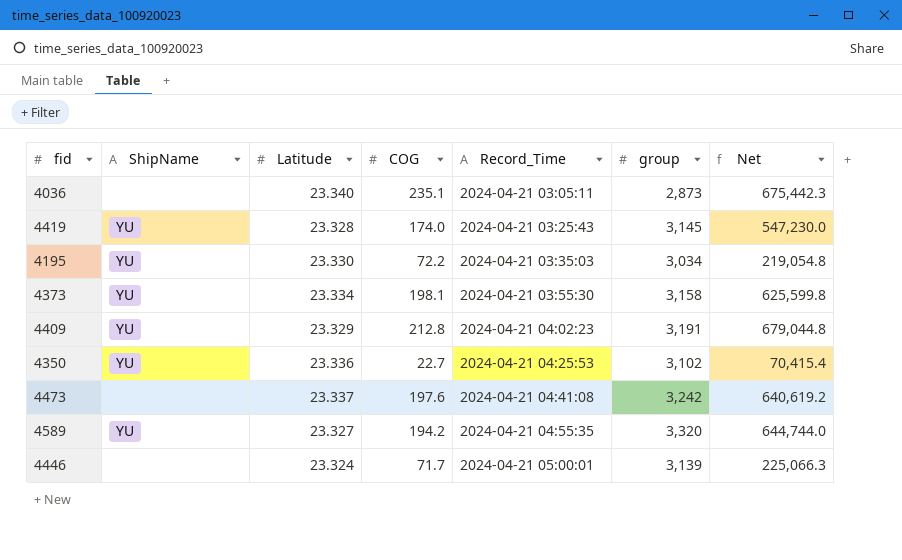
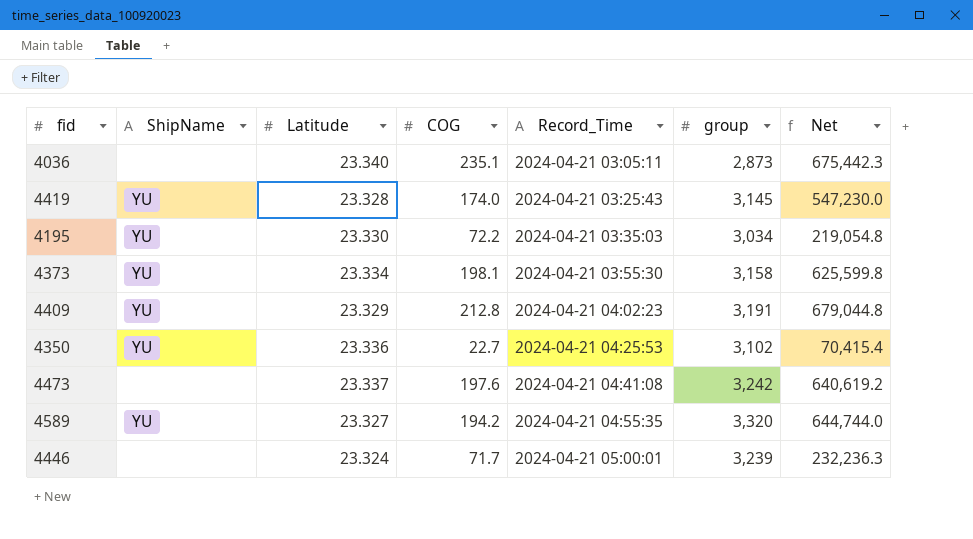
4446 | group: 3,139 -> 3,239
4446 | Net: 225,066.3 -> 232,236.3

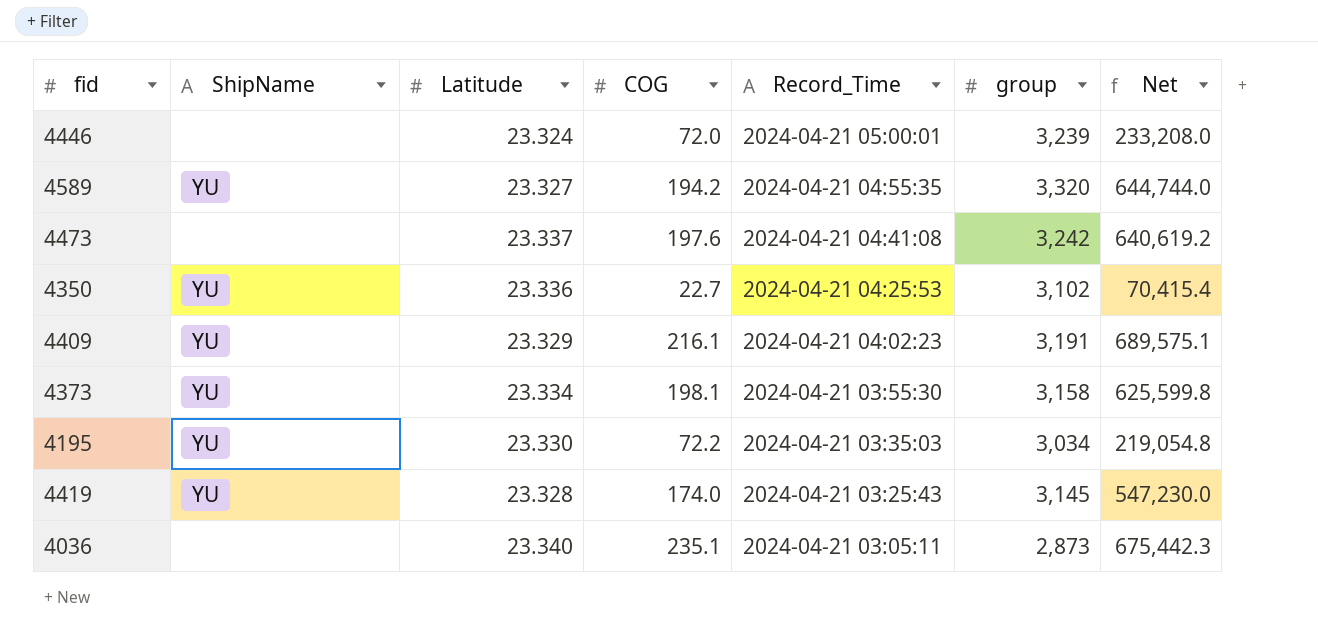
row order: Record_Time ascending -> Record_Time descending
4446 | COG: 71.7 -> 72.0
4446 | Net: 232,236.3 -> 233,208.0
4409 | COG: 212.8 -> 216.1
4409 | Net: 679,044.8 -> 689,575.1

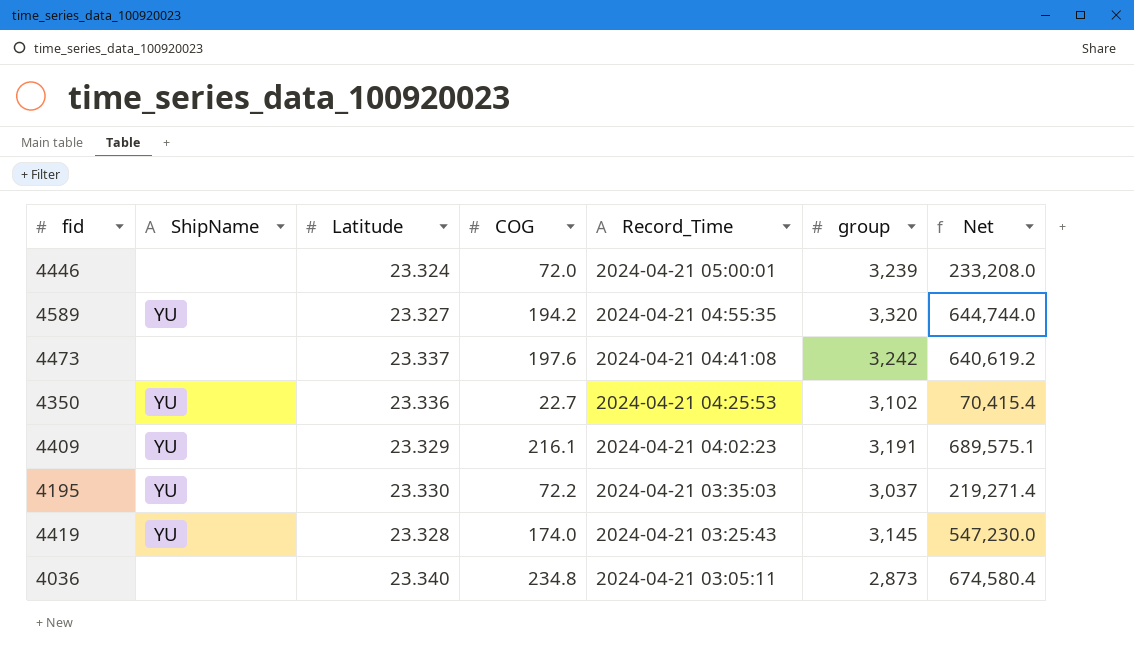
row 4373: YU | 23.334 | 198.1 | 2024-04-21 03:55:30 | 3,158 | 625,599.8 -> none
4195 | group: 3,034 -> 3,037
4195 | Net: 219,054.8 -> 219,271.4
4036 | COG: 235.1 -> 234.8
4036 | Net: 675,442.3 -> 674,580.4

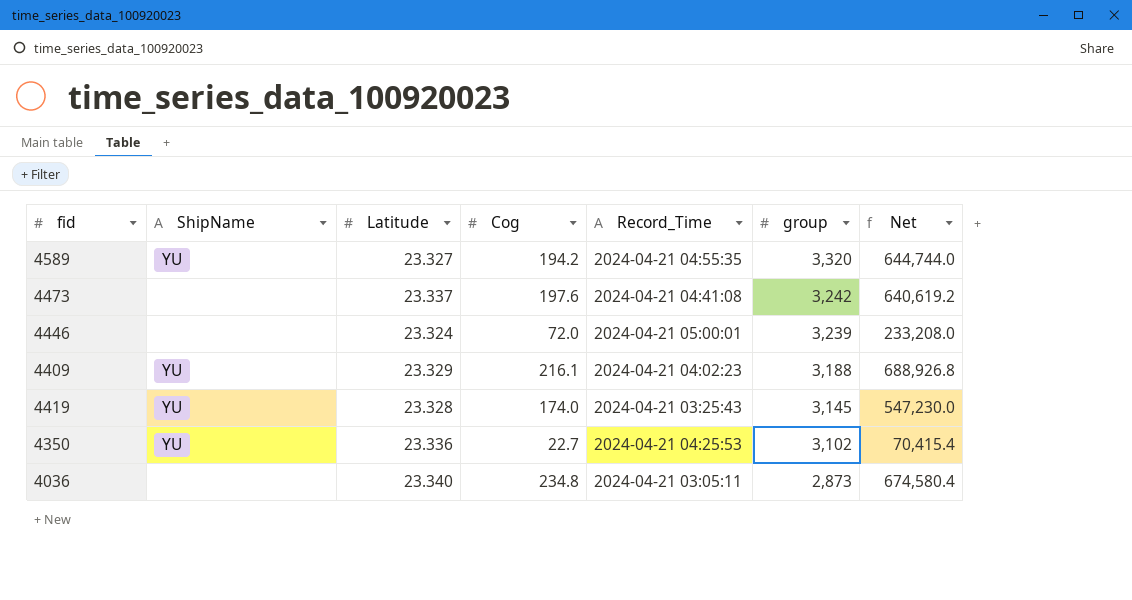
row order: Record_Time descending -> group descending
column name: COG -> Cog
row 4195: YU | 23.330 | 72.2 | 2024-04-21 03:35:03 | 3,037 | 219,271.4 -> none
4409 | group: 3,191 -> 3,188
4409 | Net: 689,575.1 -> 688,926.8

